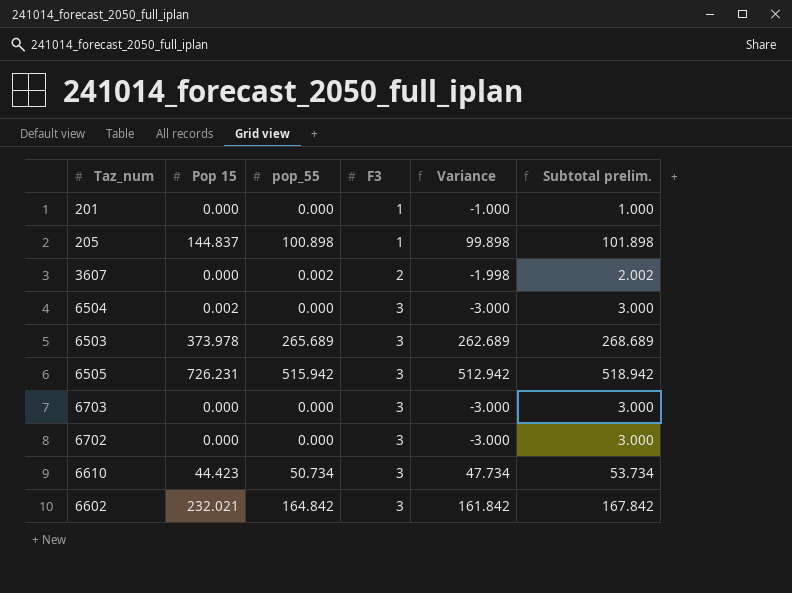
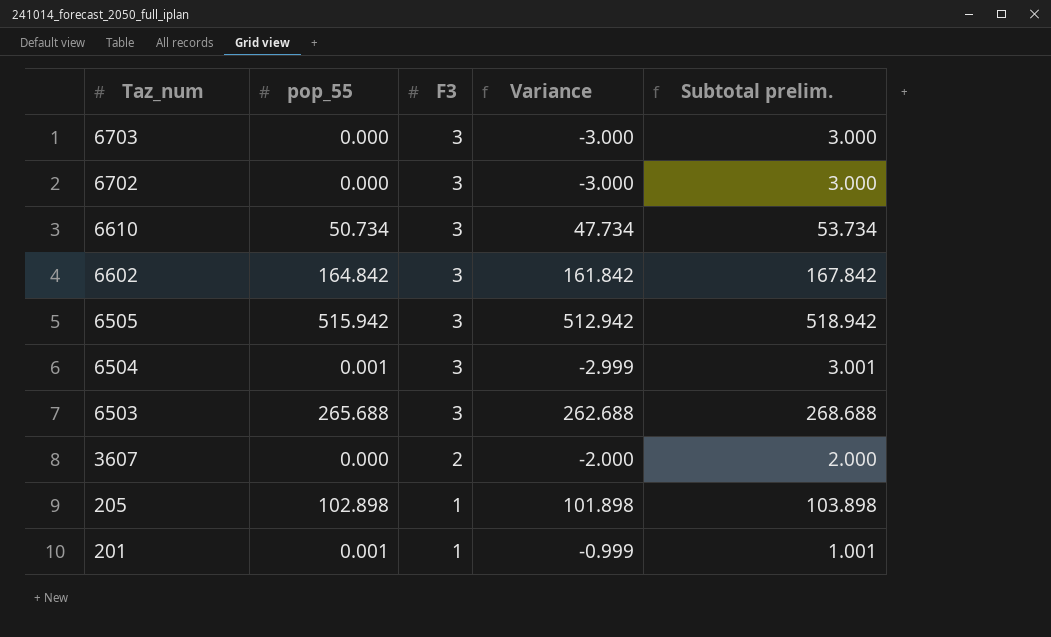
row order: F3 ascending -> Taz_num descending
column Pop 15 | position: 2 -> none
6504 | pop_55: 0.000 -> 0.001
6504 | Variance: -3.000 -> -2.999
6504 | Subtotal prelim.: 3.000 -> 3.001
6503 | pop_55: 265.689 -> 265.688
6503 | Variance: 262.689 -> 262.688
6503 | Subtotal prelim.: 268.689 -> 268.688
3607 | pop_55: 0.002 -> 0.000
3607 | Variance: -1.998 -> -2.000
3607 | Subtotal prelim.: 2.002 -> 2.000
205 | pop_55: 100.898 -> 102.898
205 | Variance: 99.898 -> 101.898
205 | Subtotal prelim.: 101.898 -> 103.898
201 | pop_55: 0.000 -> 0.001
201 | Variance: -1.000 -> -0.999
201 | Subtotal prelim.: 1.000 -> 1.001

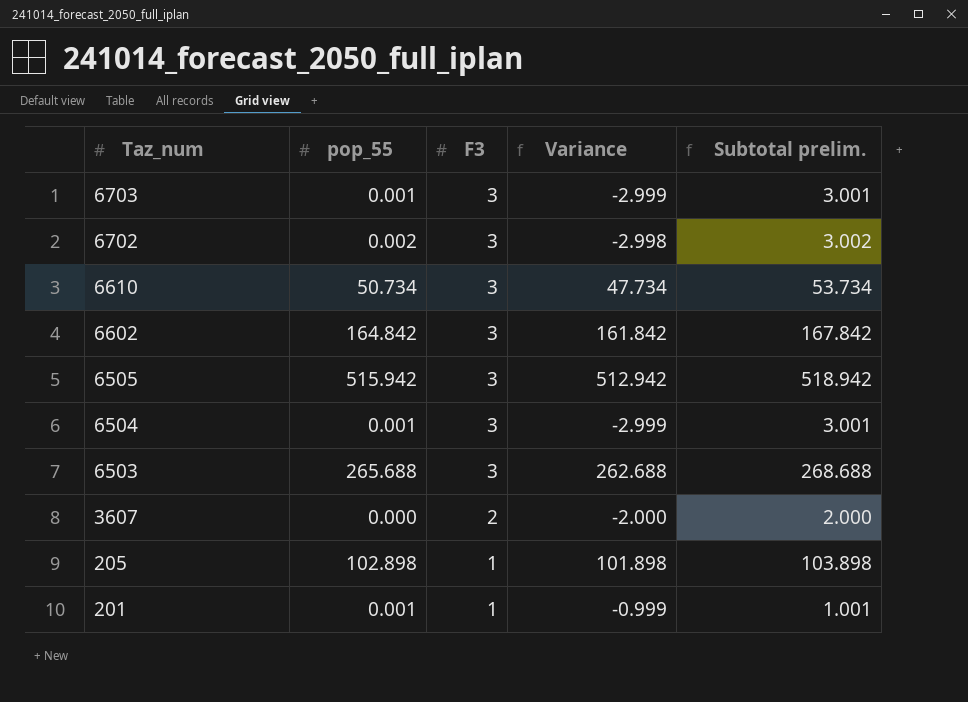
6703 | pop_55: 0.000 -> 0.001
6703 | Variance: -3.000 -> -2.999
6703 | Subtotal prelim.: 3.000 -> 3.001
6702 | pop_55: 0.000 -> 0.002
6702 | Variance: -3.000 -> -2.998
6702 | Subtotal prelim.: 3.000 -> 3.002

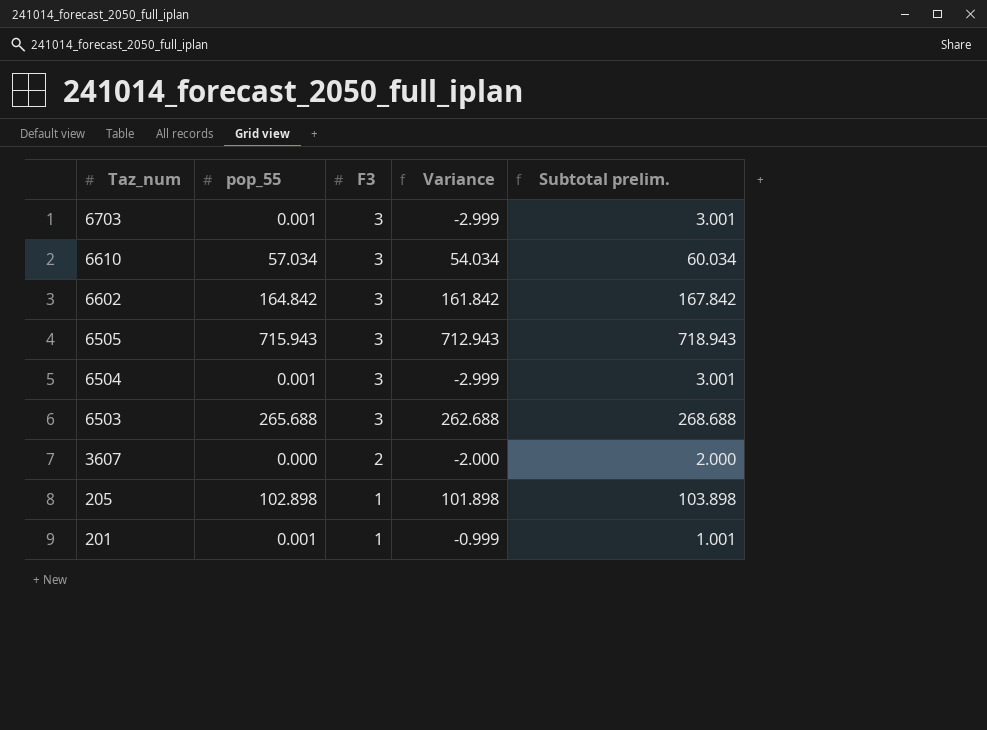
row 6702: 0.002 | 3 | -2.998 | 3.002 -> none
6610 | pop_55: 50.734 -> 57.034
6610 | Variance: 47.734 -> 54.034
6610 | Subtotal prelim.: 53.734 -> 60.034
6505 | pop_55: 515.942 -> 715.943
6505 | Variance: 512.942 -> 712.943
6505 | Subtotal prelim.: 518.942 -> 718.943

